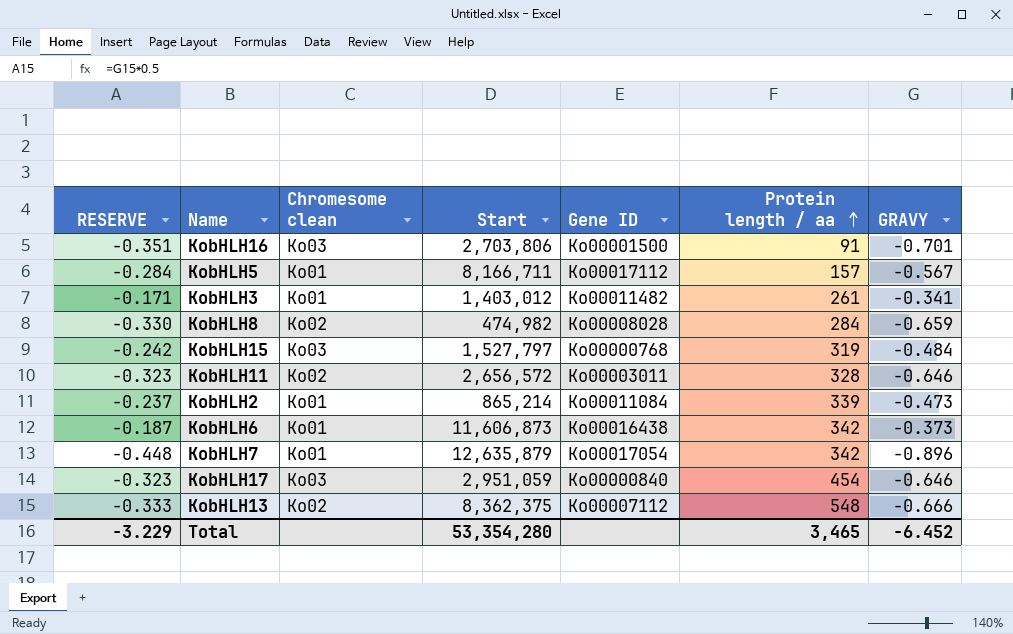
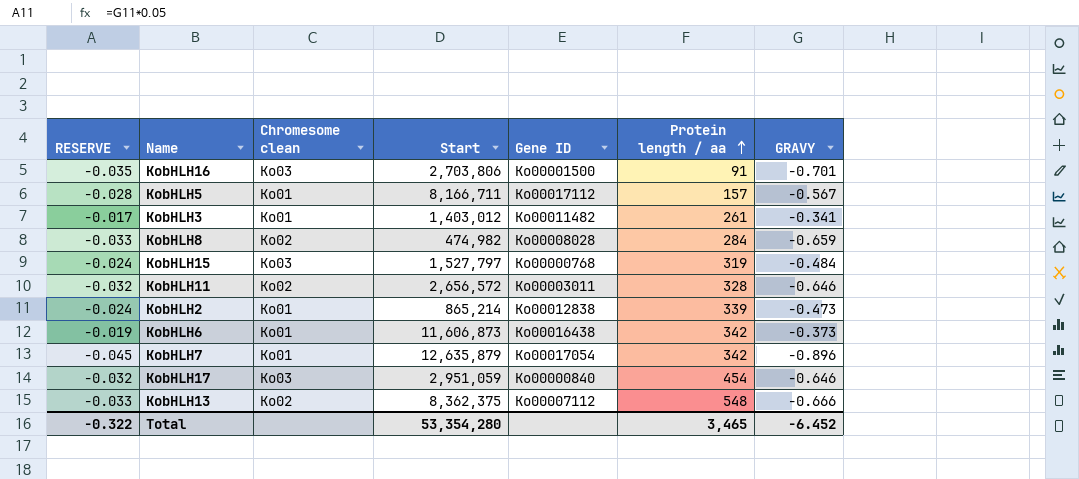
column RESERVE | formula: [GRAVY] * 0.5 -> [GRAVY] * 0.05
KobHLH2 | Gene ID: Ko00011084 -> Ko00012838
Total | RESERVE: -3.229 -> -0.322

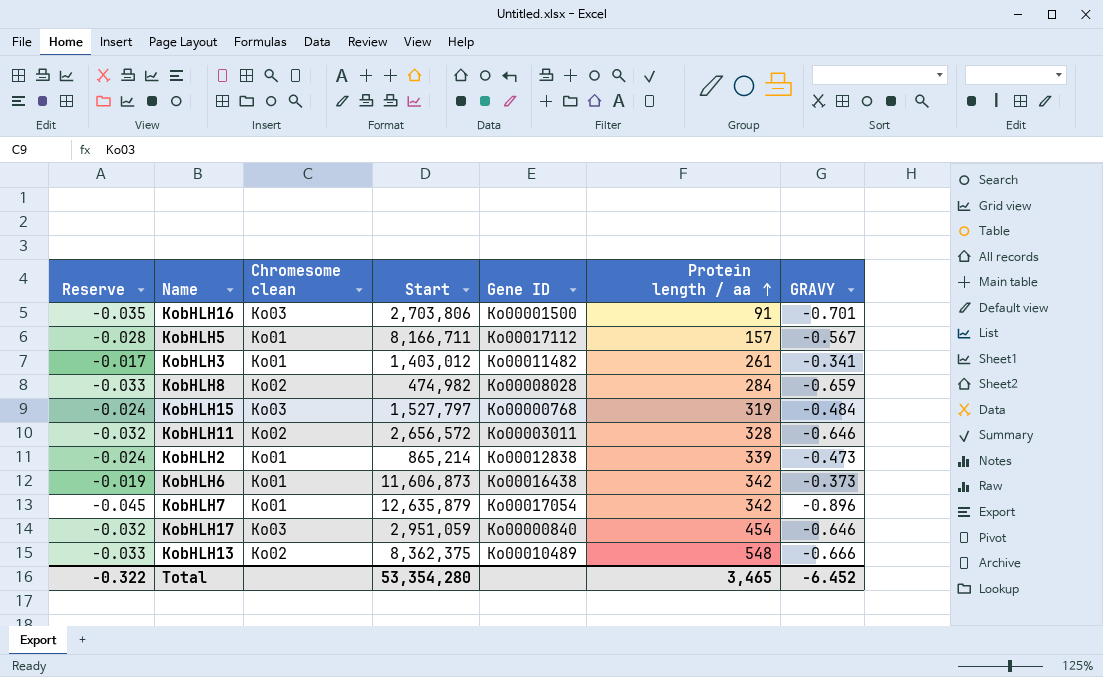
column name: RESERVE -> Reserve
KobHLH13 | Gene ID: Ko00007112 -> Ko00010489

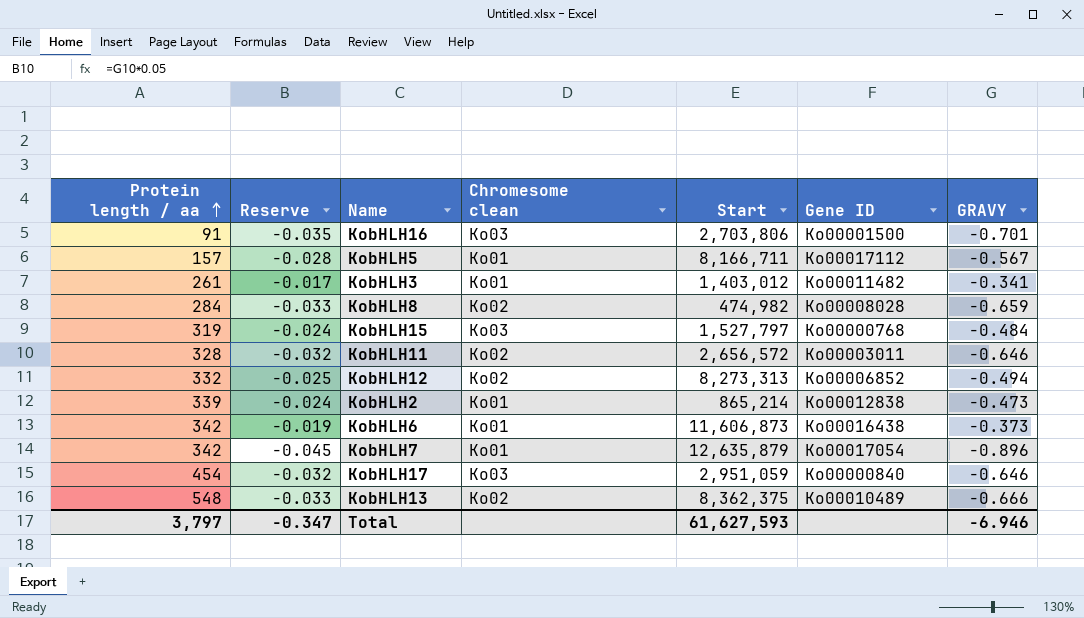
column Protein length / aa | position: 6 -> 1
row KobHLH12: none -> 332 | -0.025 | Ko02 | 8,273,313 | Ko00006852 | -0.494
Total | Protein length / aa: 3,465 -> 3,797
Total | Reserve: -0.322 -> -0.347
Total | Start: 53,354,280 -> 61,627,593
Total | GRAVY: -6.452 -> -6.946

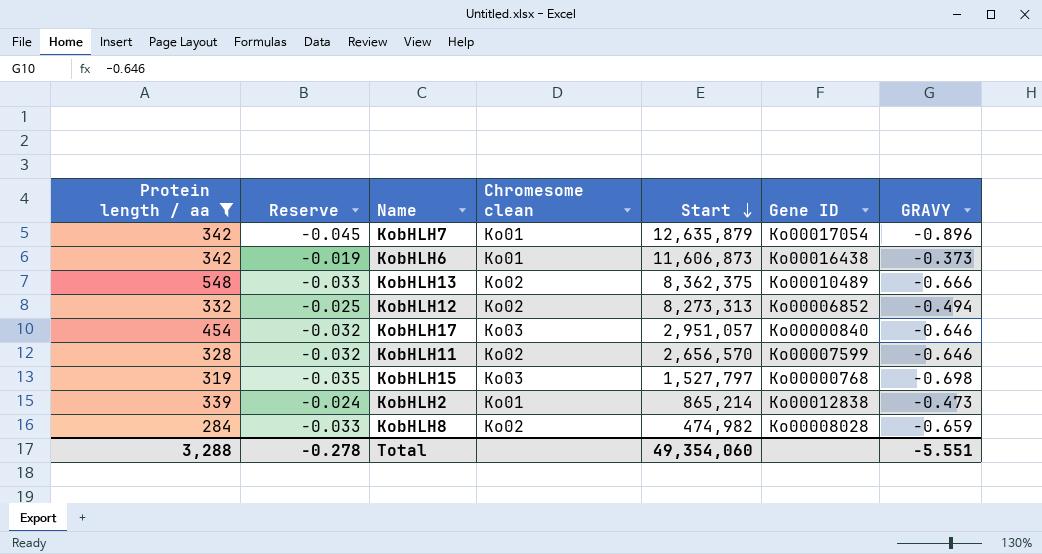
filter: none -> Protein length / aa >= 284
row order: Protein length / aa ascending -> Start descending
KobHLH17 | Start: 2,951,059 -> 2,951,057
KobHLH11 | Start: 2,656,572 -> 2,656,570
KobHLH11 | Gene ID: Ko00003011 -> Ko00007599
KobHLH15 | Reserve: -0.024 -> -0.035
KobHLH15 | GRAVY: -0.484 -> -0.698
Total | Protein length / aa: 3,797 -> 3,288
Total | Reserve: -0.347 -> -0.278
Total | Start: 61,627,593 -> 49,354,060
Total | GRAVY: -6.946 -> -5.551

